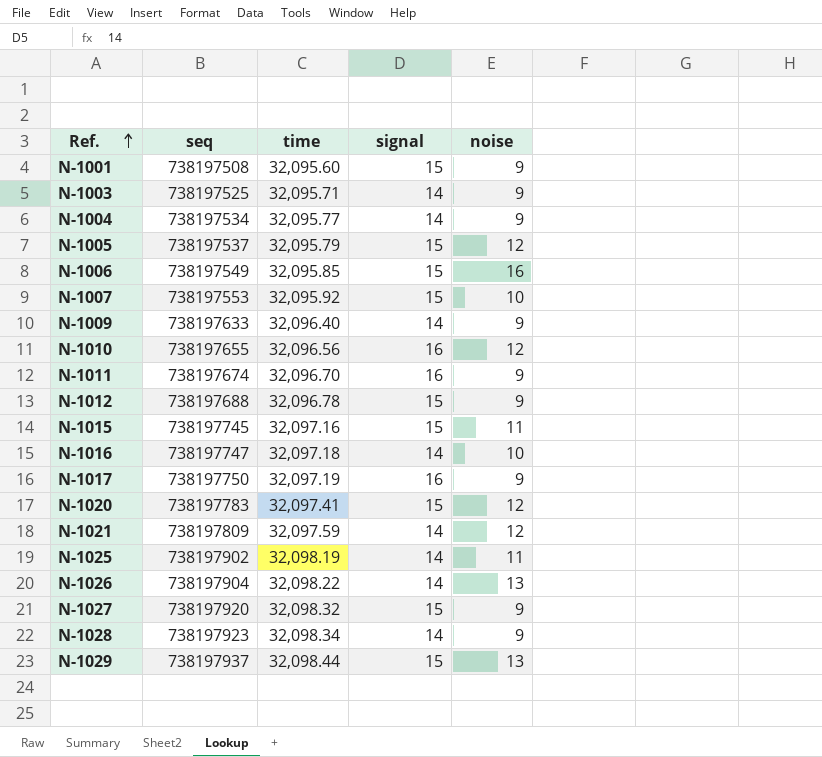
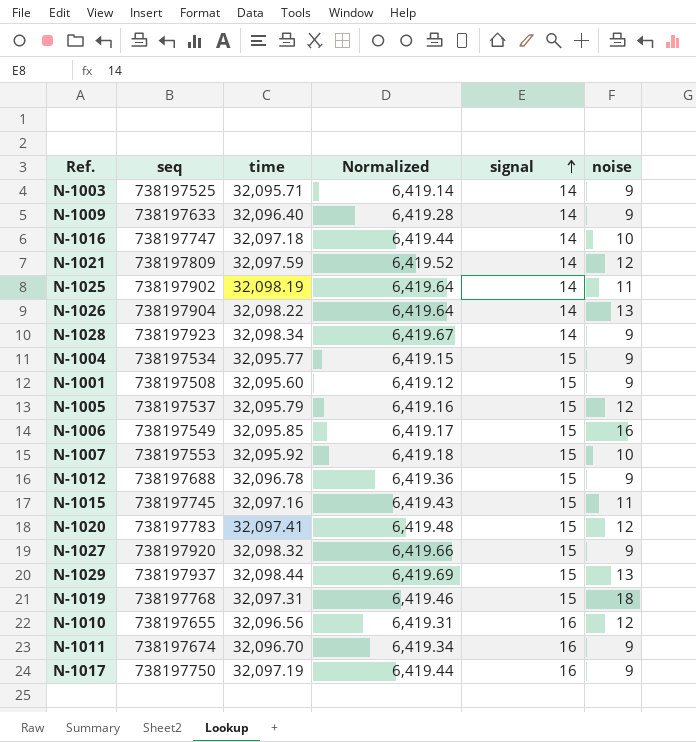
row order: Ref. ascending -> signal ascending
column Normalized | formula: none -> [time] * 0.2
N-1004 | signal: 14 -> 15
row N-1019: none -> 738197768 | 32,097.31 | 6,419.46 | 15 | 18

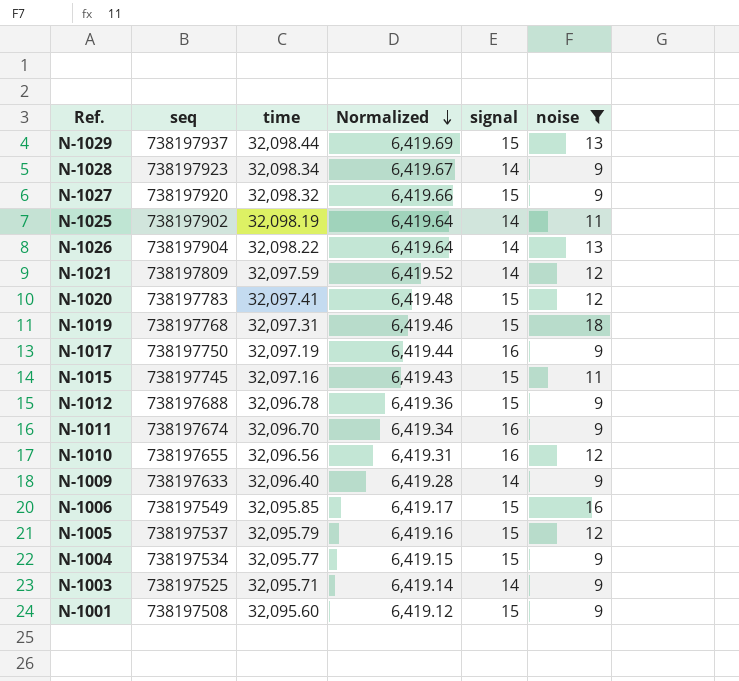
filter: none -> noise != 10
row order: signal ascending -> Normalized descending

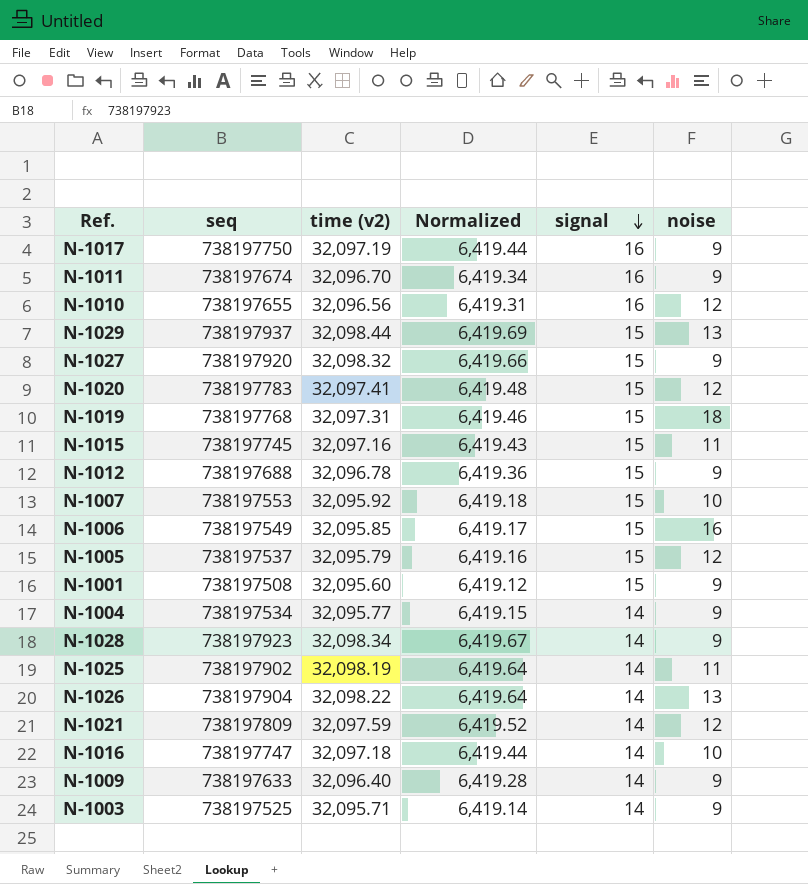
filter: noise != 10 -> none
row order: Normalized descending -> signal descending
column name: time -> time (v2)
N-1004 | signal: 15 -> 14

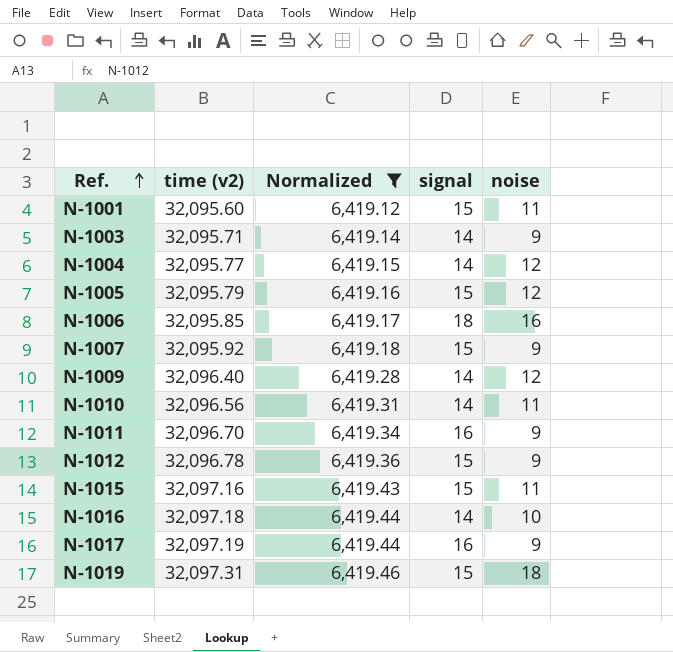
filter: none -> Normalized <= 6,419.46
row order: signal descending -> Ref. ascending
column seq | position: 2 -> none
N-1001 | noise: 9 -> 11
N-1004 | noise: 9 -> 12
N-1006 | signal: 15 -> 18
N-1007 | noise: 10 -> 9
N-1009 | noise: 9 -> 12
N-1010 | signal: 16 -> 14
N-1010 | noise: 12 -> 11

